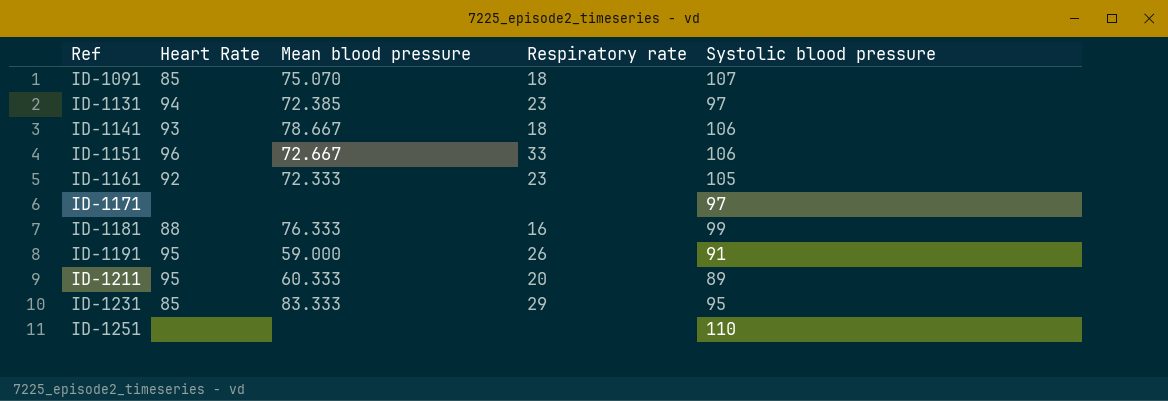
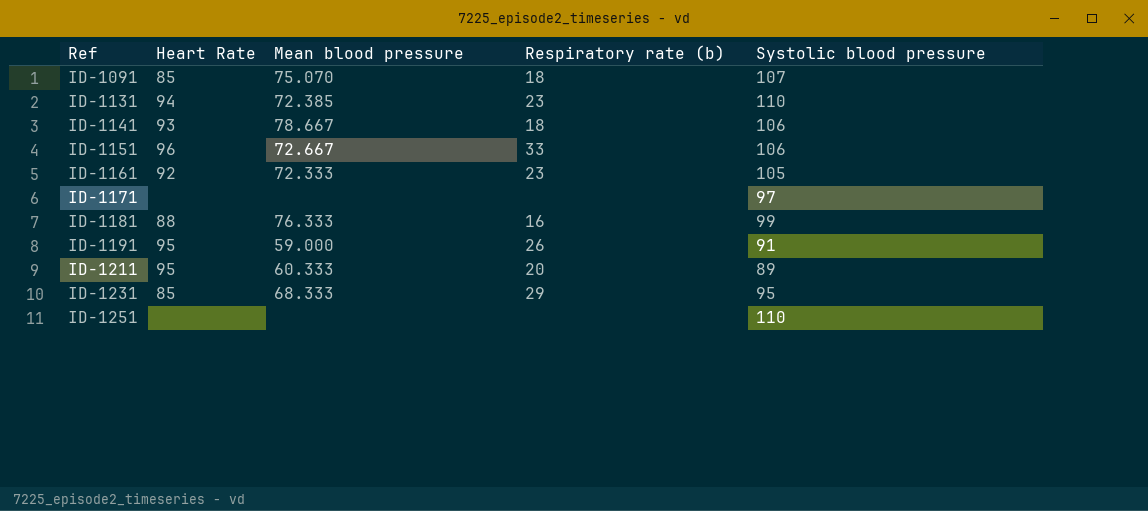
column name: Respiratory rate -> Respiratory rate (b)
ID-1131 | Systolic blood pressure: 97 -> 110
ID-1231 | Mean blood pressure: 83.333 -> 68.333

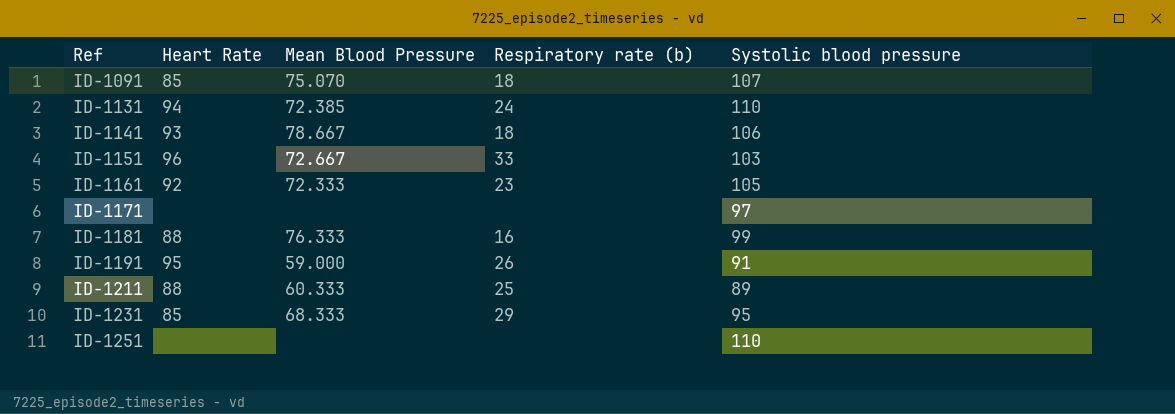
column name: Mean blood pressure -> Mean Blood Pressure
ID-1131 | Respiratory rate (b): 23 -> 24
ID-1151 | Systolic blood pressure: 106 -> 103
ID-1211 | Heart Rate: 95 -> 88
ID-1211 | Respiratory rate (b): 20 -> 25

